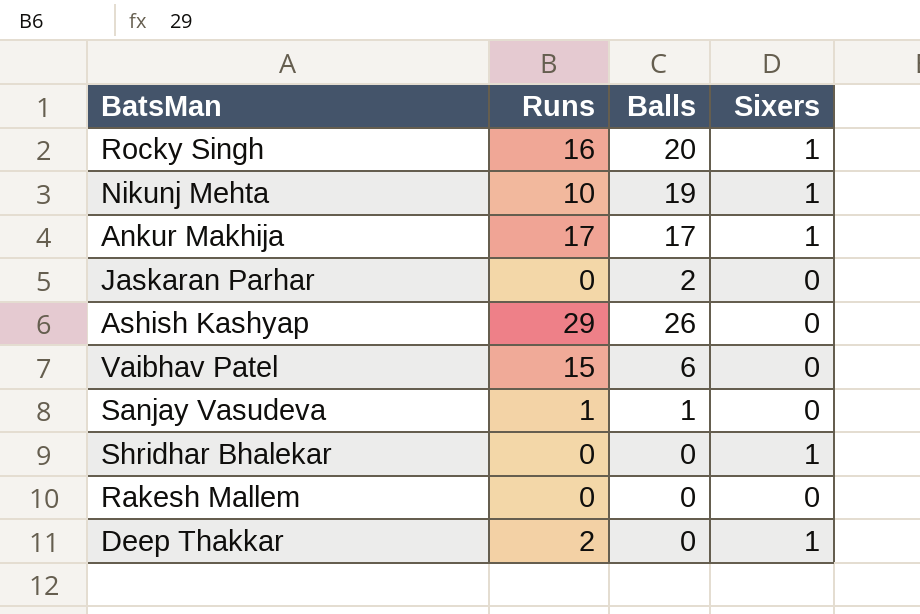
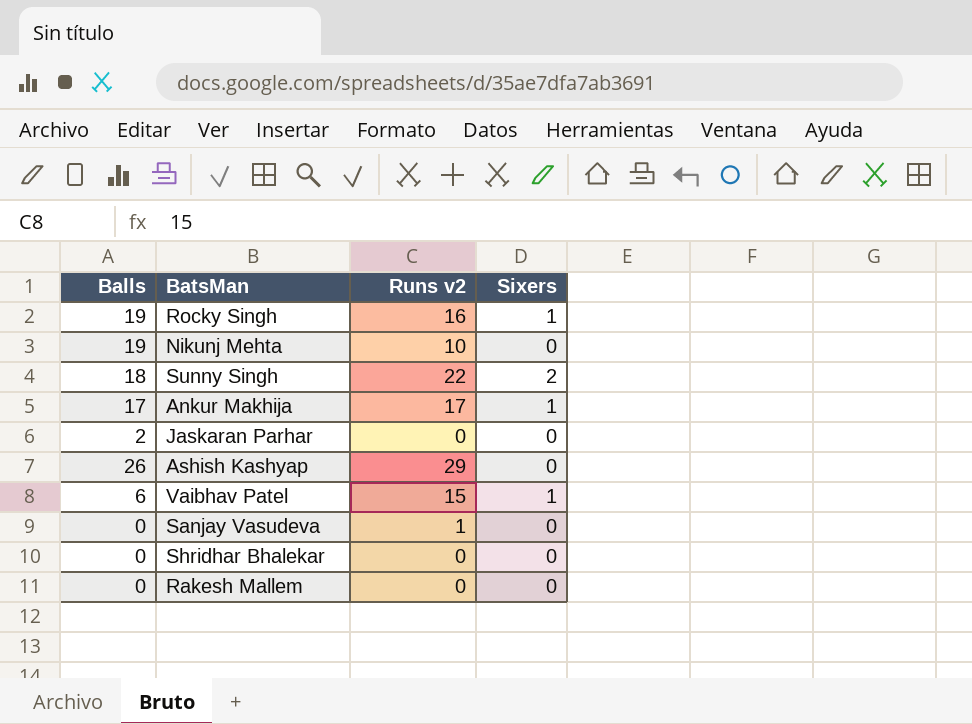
column Balls | position: 3 -> 1
column name: Runs -> Runs v2
row Deep Thakkar: 2 | 0 | 1 -> none
Rocky Singh | Balls: 20 -> 19
Nikunj Mehta | Sixers: 1 -> 0
row Sunny Singh: none -> 18 | 22 | 2
Vaibhav Patel | Sixers: 0 -> 1
Sanjay Vasudeva | Balls: 1 -> 0
Shridhar Bhalekar | Sixers: 1 -> 0

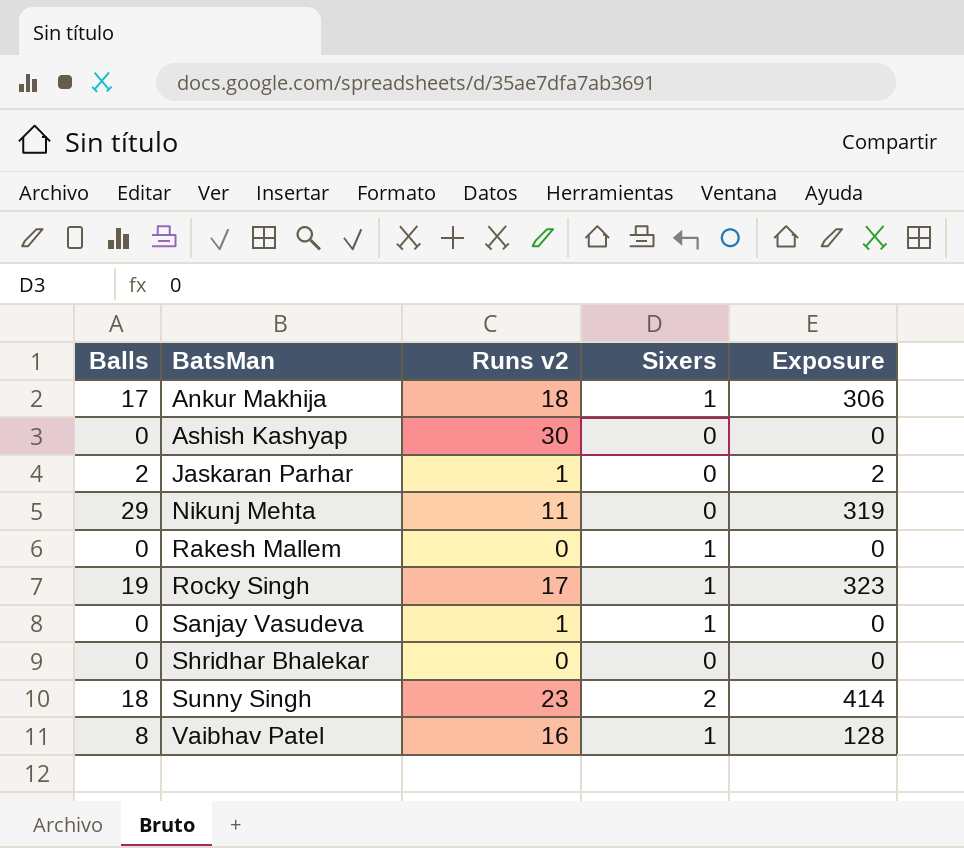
row order: none -> BatsMan ascending
column Exposure | formula: none -> [Balls] * [Runs v2]
Ankur Makhija | Runs v2: 17 -> 18
Ashish Kashyap | Balls: 26 -> 0
Ashish Kashyap | Runs v2: 29 -> 30
Jaskaran Parhar | Runs v2: 0 -> 1
Nikunj Mehta | Balls: 19 -> 29
Nikunj Mehta | Runs v2: 10 -> 11
Rakesh Mallem | Sixers: 0 -> 1
Rocky Singh | Runs v2: 16 -> 17
Sanjay Vasudeva | Sixers: 0 -> 1
Sunny Singh | Runs v2: 22 -> 23
Vaibhav Patel | Balls: 6 -> 8
Vaibhav Patel | Runs v2: 15 -> 16

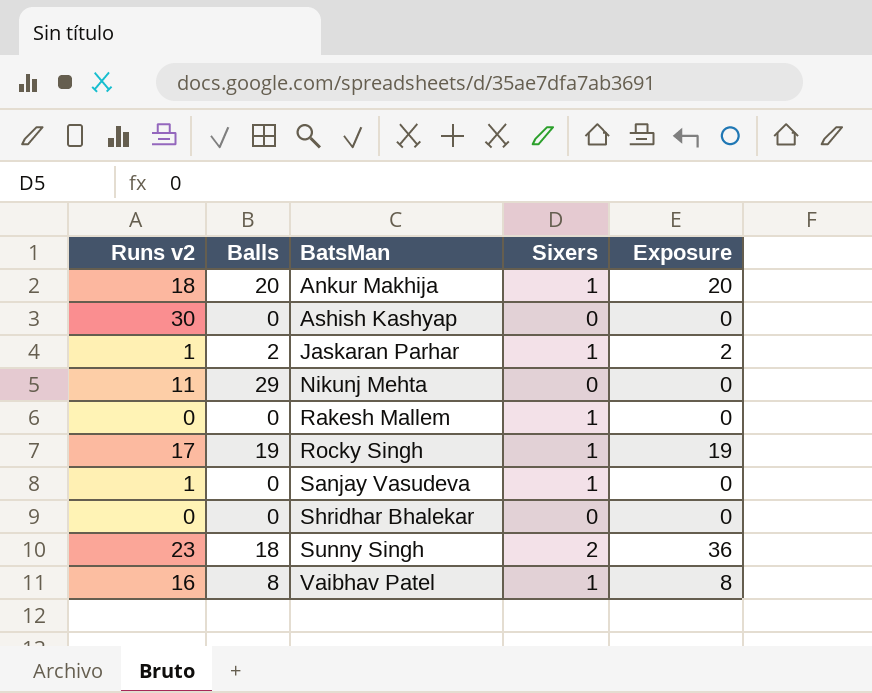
column Runs v2 | position: 3 -> 1
column Exposure | formula: [Balls] * [Runs v2] -> [Balls] * [Sixers]
Ankur Makhija | Balls: 17 -> 20
Jaskaran Parhar | Sixers: 0 -> 1

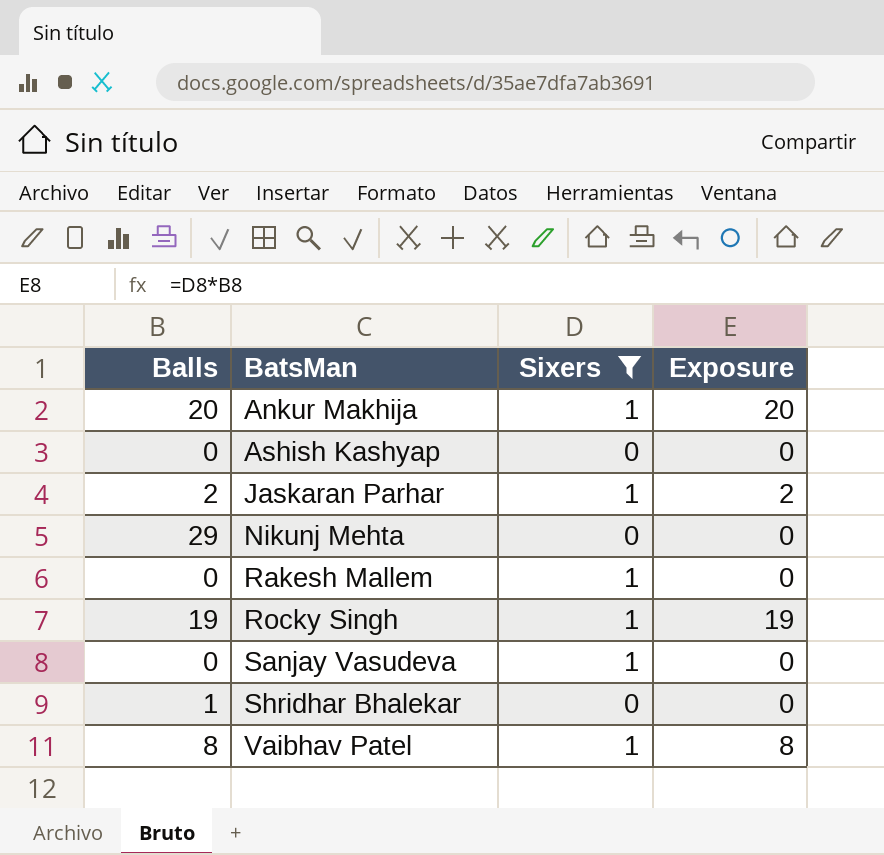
filter: none -> Sixers != 2
column Runs v2 | position: 1 -> none
Shridhar Bhalekar | Balls: 0 -> 1

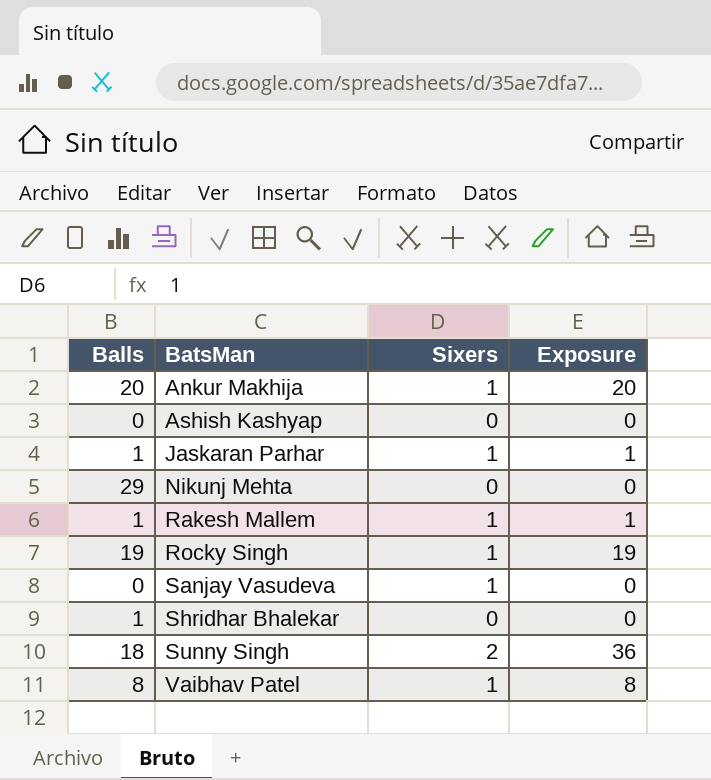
filter: Sixers != 2 -> none
Jaskaran Parhar | Balls: 2 -> 1
Jaskaran Parhar | Exposure: 2 -> 1
Rakesh Mallem | Balls: 0 -> 1
Rakesh Mallem | Exposure: 0 -> 1

